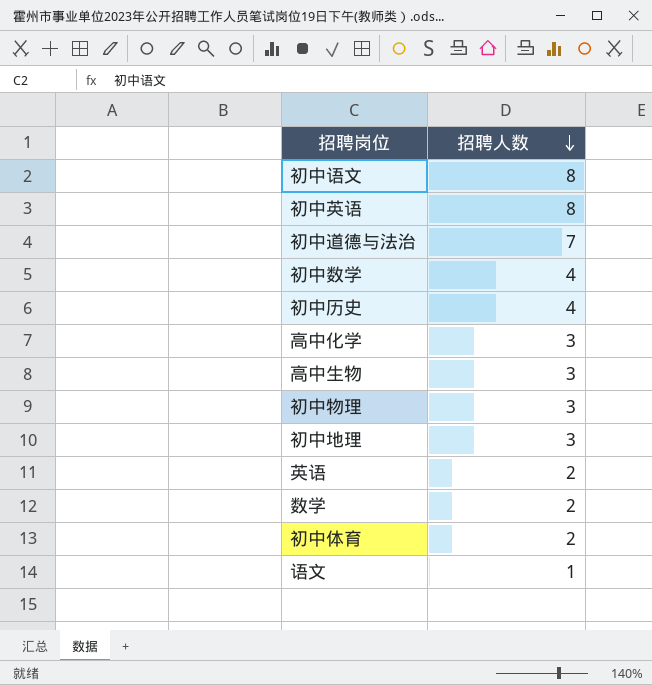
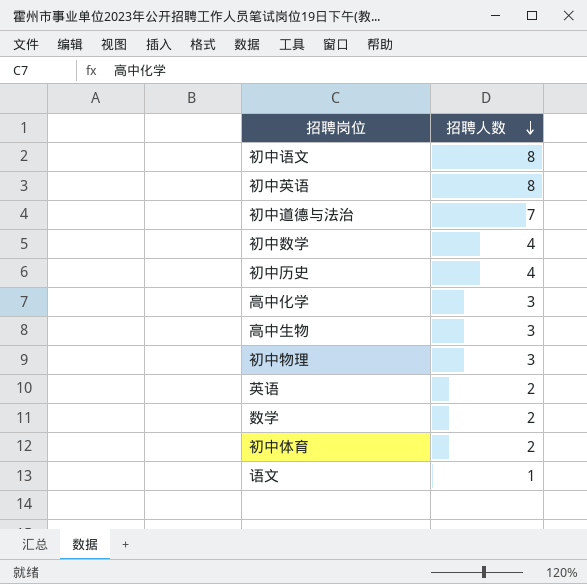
row 初中地理: 3 -> none

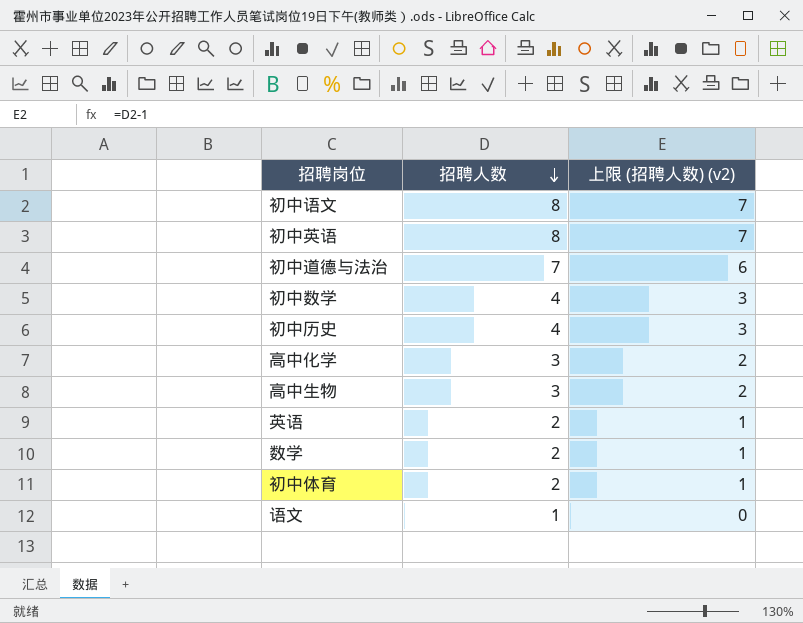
column 上限 (招聘人数) (v2) | formula: none -> [招聘人数] - 1
row 初中物理: 3 -> none

